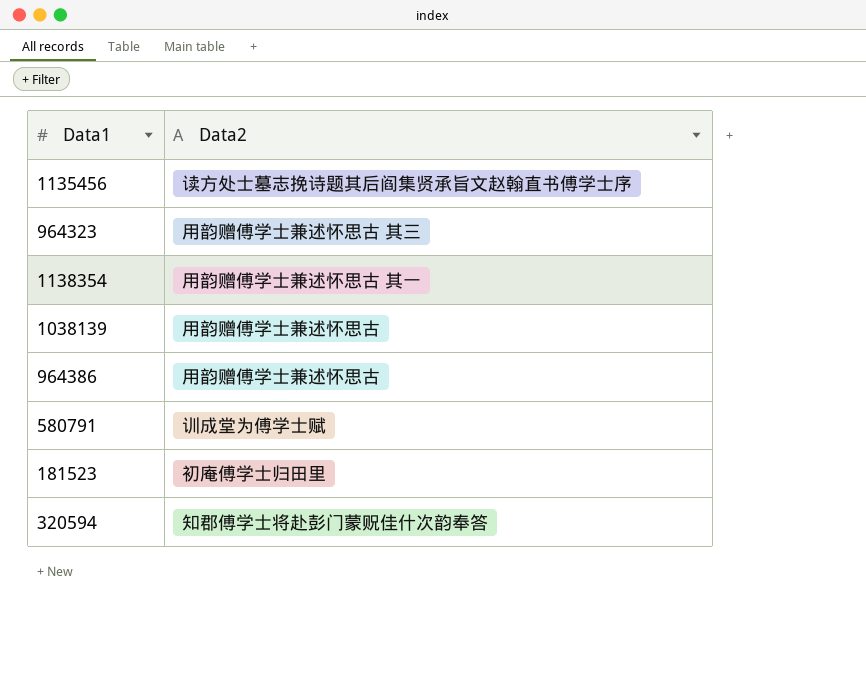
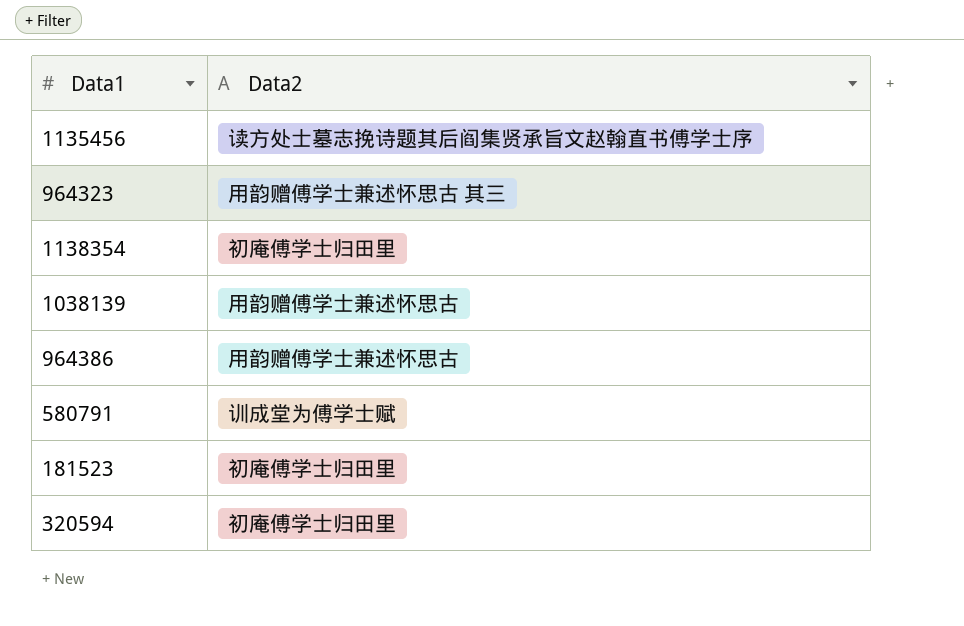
1138354 | Data2: 用韵赠傅学士兼述怀思古 其一 -> 初庵傅学士归田里
320594 | Data2: 知郡傅学士将赴彭门蒙贶佳什次韵奉答 -> 初庵傅学士归田里

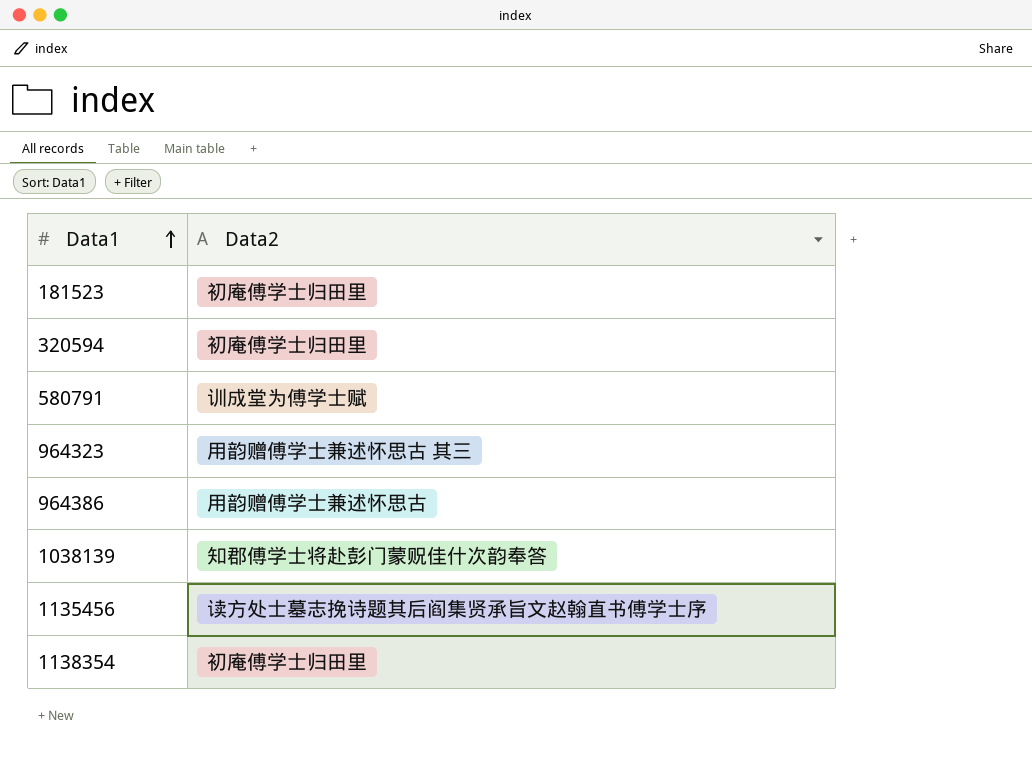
row order: none -> Data1 ascending
1038139 | Data2: 用韵赠傅学士兼述怀思古 -> 知郡傅学士将赴彭门蒙贶佳什次韵奉答

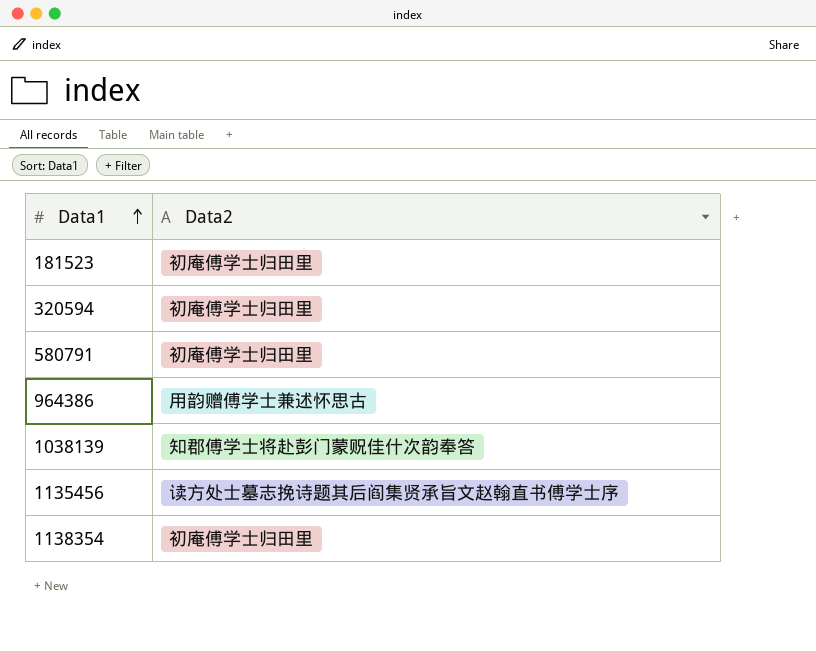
row 964323: 用韵赠傅学士兼述怀思古 其三 -> none
580791 | Data2: 训成堂为傅学士赋 -> 初庵傅学士归田里

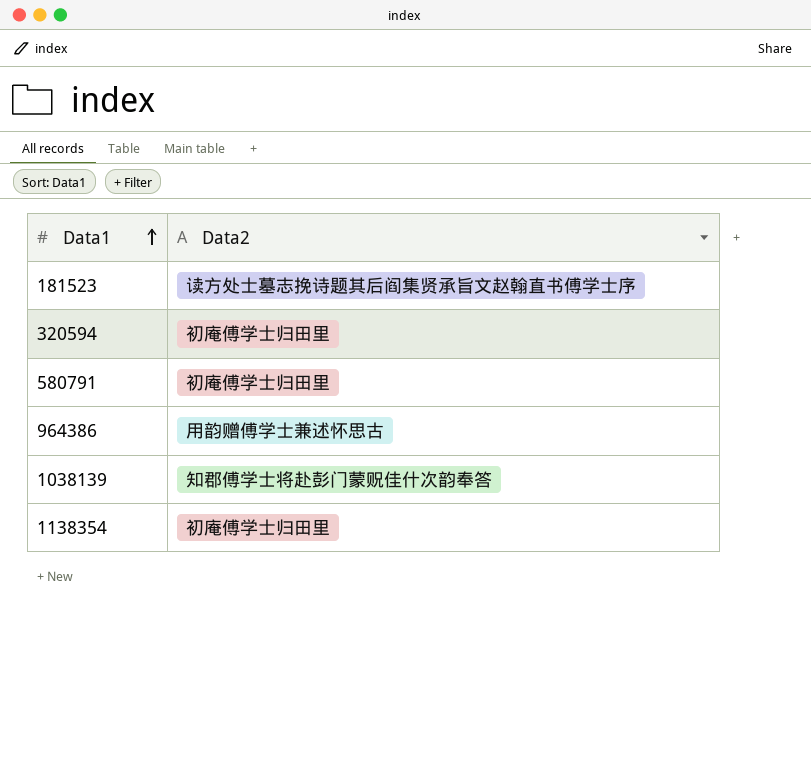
row 1135456: 读方处士墓志挽诗题其后阎集贤承旨文赵翰直书傅学士序 -> none
181523 | Data2: 初庵傅学士归田里 -> 读方处士墓志挽诗题其后阎集贤承旨文赵翰直书傅学士序

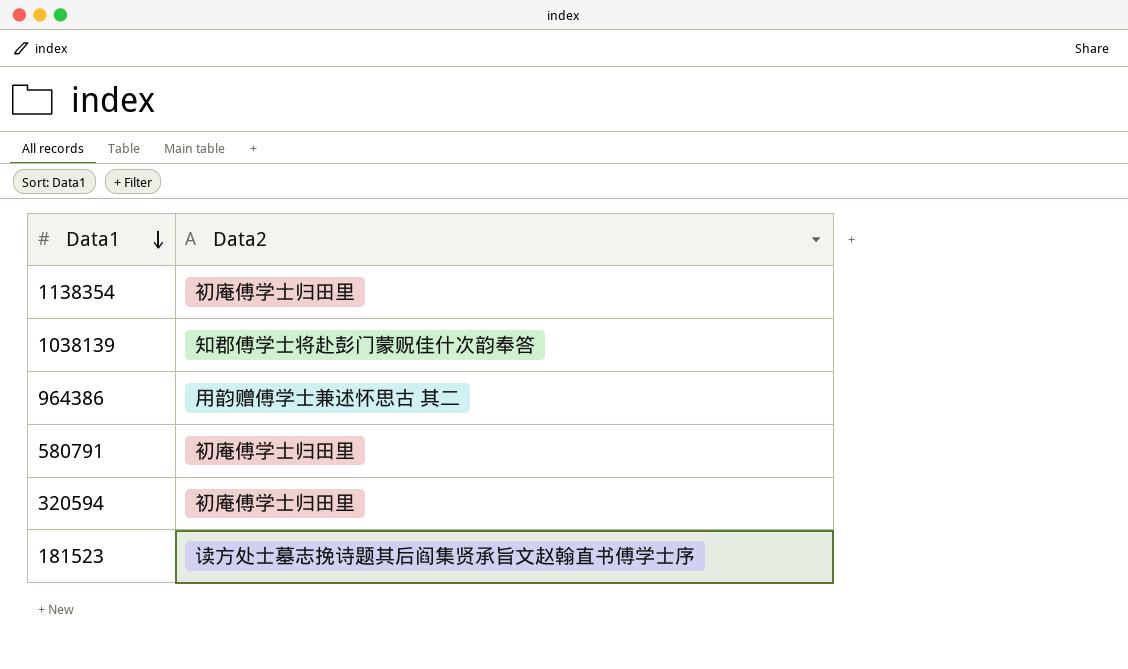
row order: Data1 ascending -> Data1 descending
964386 | Data2: 用韵赠傅学士兼述怀思古 -> 用韵赠傅学士兼述怀思古 其二

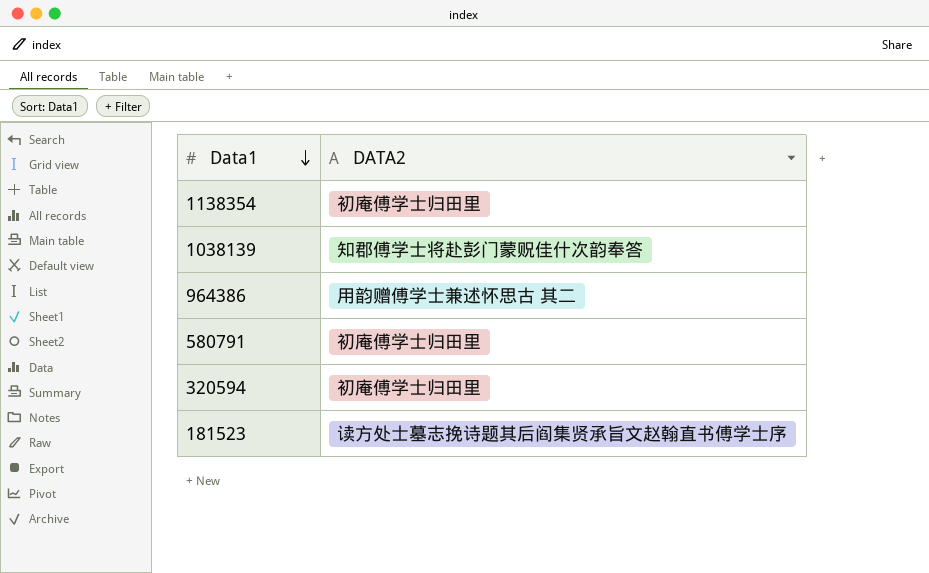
column name: Data2 -> DATA2

